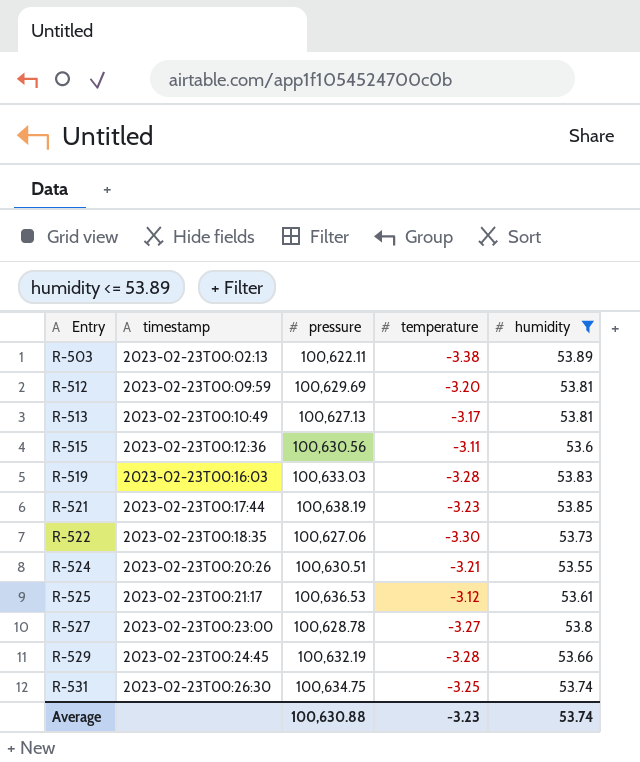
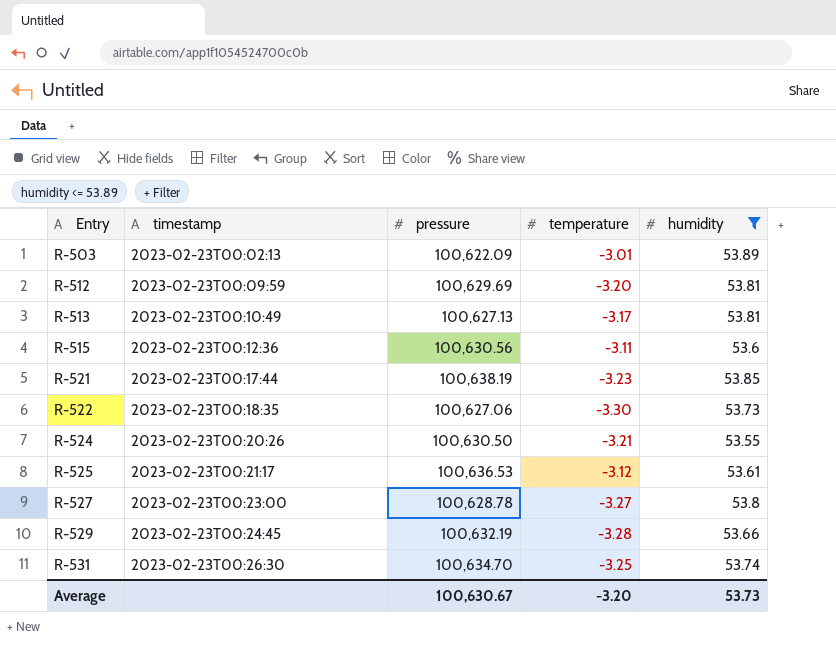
row R-519: 2023-02-23T00:16:03 | 100,633.03 | -3.28 | 53.83 -> none
R-503 | pressure: 100,622.11 -> 100,622.09
R-503 | temperature: -3.38 -> -3.01
R-524 | pressure: 100,630.51 -> 100,630.50
R-531 | pressure: 100,634.75 -> 100,634.70
Average | pressure: 100,630.88 -> 100,630.67
Average | temperature: -3.23 -> -3.20
Average | humidity: 53.74 -> 53.73

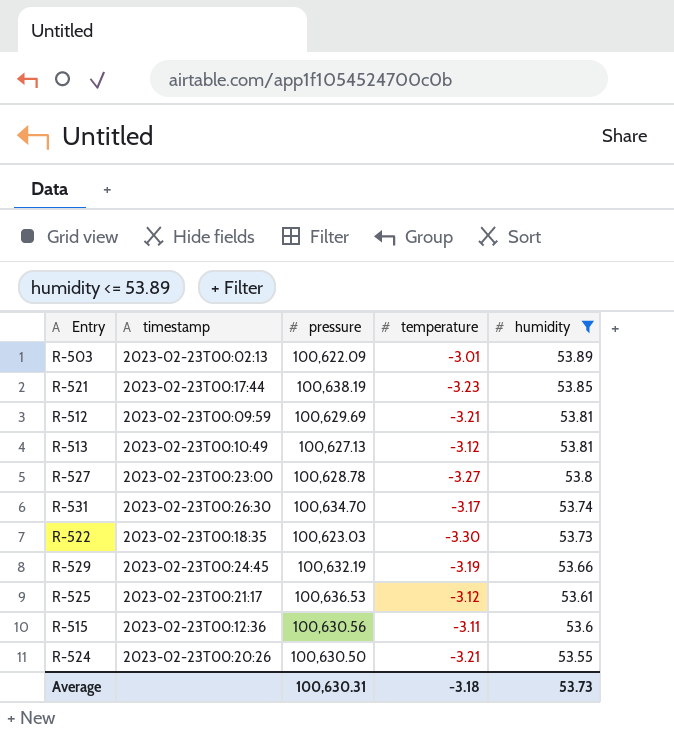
row order: Entry ascending -> humidity descending
R-512 | temperature: -3.20 -> -3.21
R-513 | temperature: -3.17 -> -3.12
R-531 | temperature: -3.25 -> -3.17
R-522 | pressure: 100,627.06 -> 100,623.03
R-529 | temperature: -3.28 -> -3.19
Average | pressure: 100,630.67 -> 100,630.31
Average | temperature: -3.20 -> -3.18

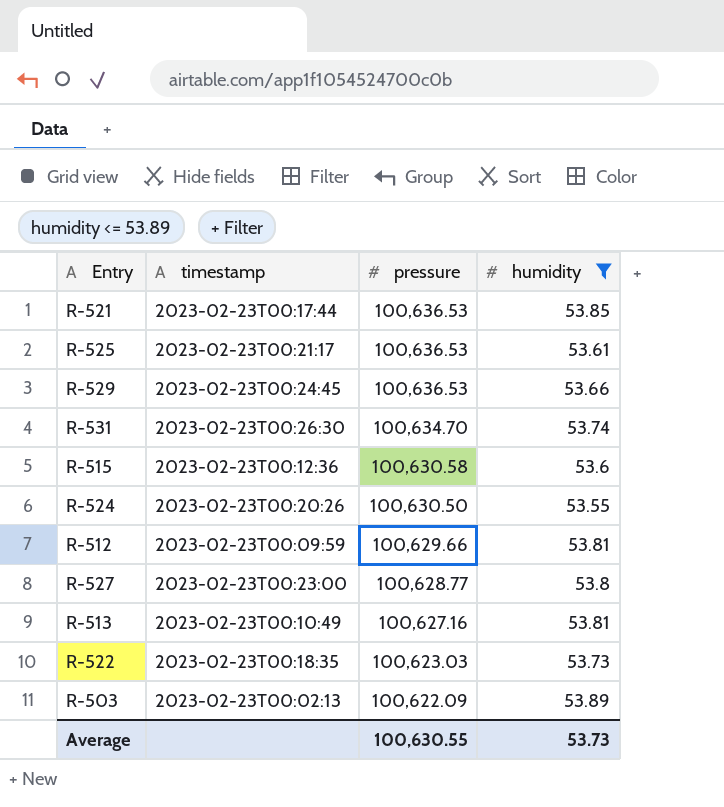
row order: humidity descending -> pressure descending
column temperature | position: 4 -> none
R-521 | pressure: 100,638.19 -> 100,636.53
R-529 | pressure: 100,632.19 -> 100,636.53
R-515 | pressure: 100,630.56 -> 100,630.58
R-512 | pressure: 100,629.69 -> 100,629.66
R-527 | pressure: 100,628.78 -> 100,628.77
R-513 | pressure: 100,627.13 -> 100,627.16
Average | pressure: 100,630.31 -> 100,630.55

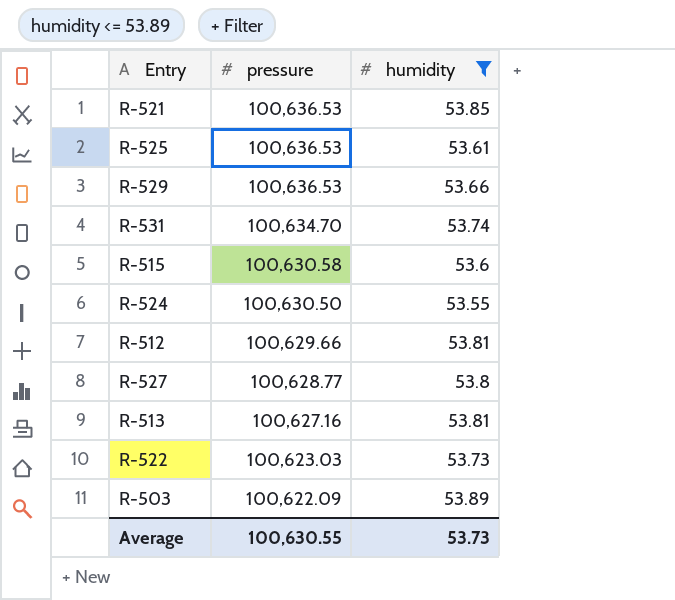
column timestamp | position: 2 -> none

